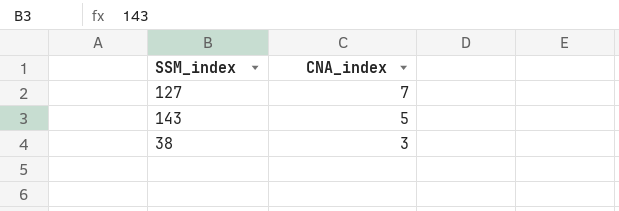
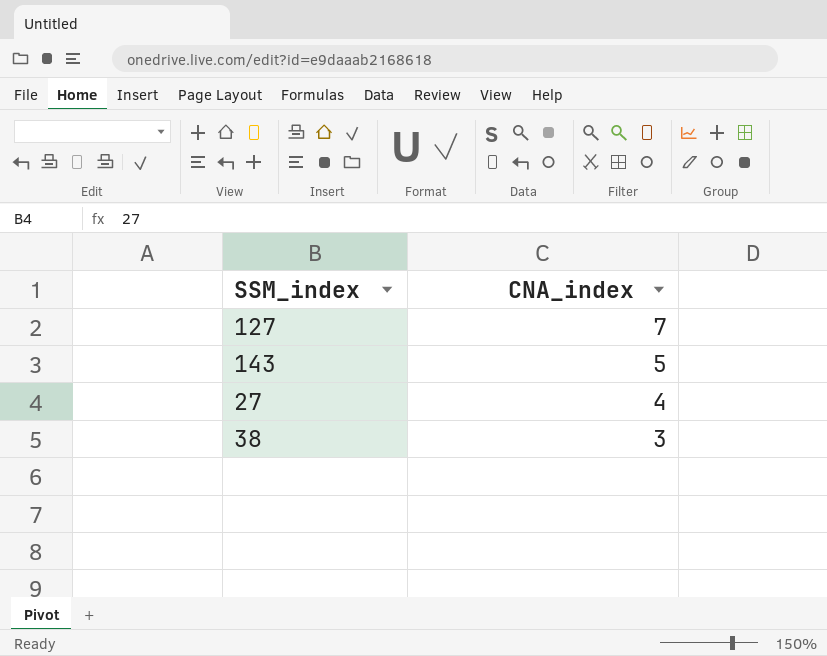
row 27: none -> 4

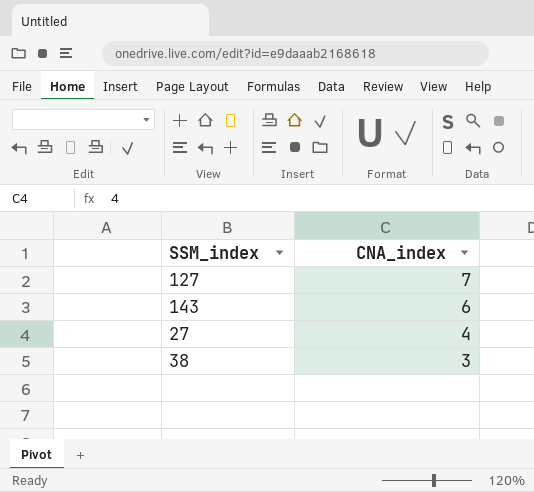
143 | CNA_index: 5 -> 6

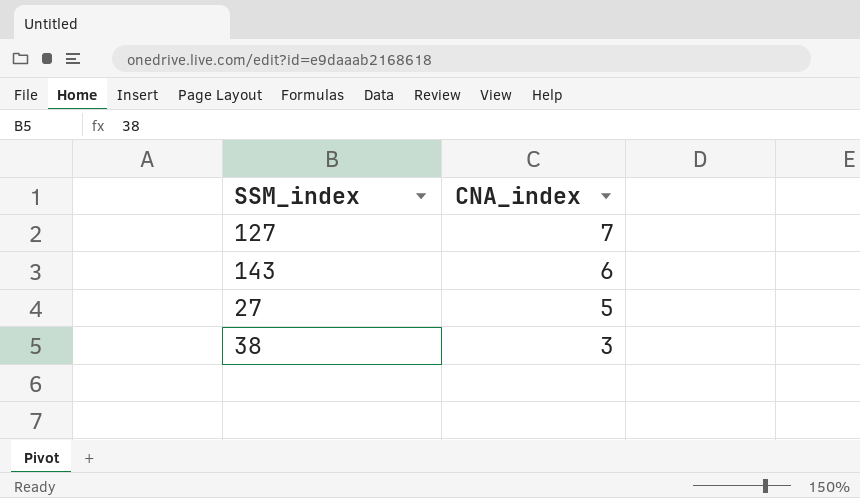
27 | CNA_index: 4 -> 5

